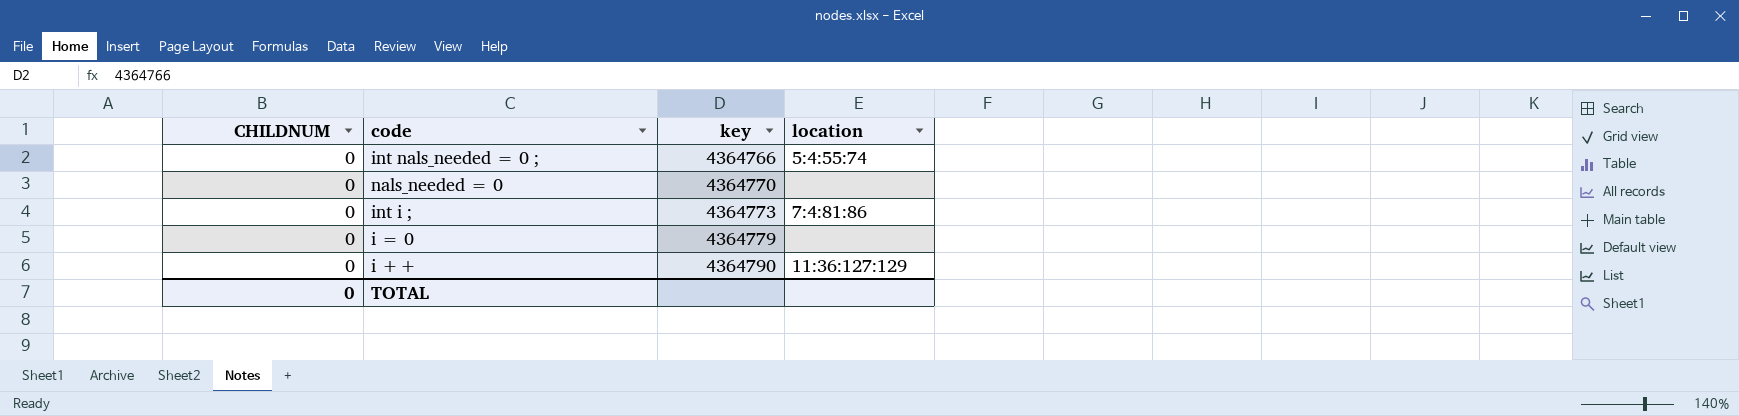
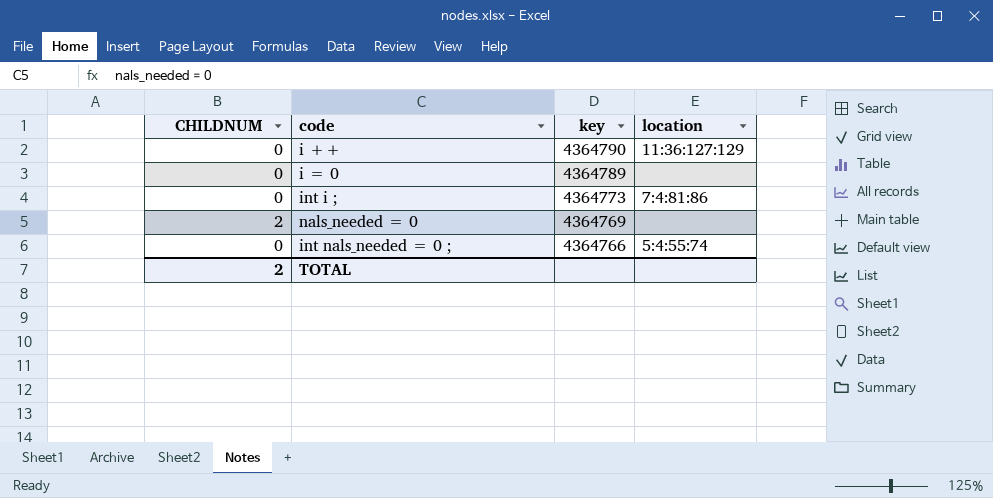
row order: key ascending -> key descending
i = 0 | key: 4364779 -> 4364789
nals_needed = 0 | CHILDNUM: 0 -> 2
nals_needed = 0 | key: 4364770 -> 4364769
TOTAL | CHILDNUM: 0 -> 2

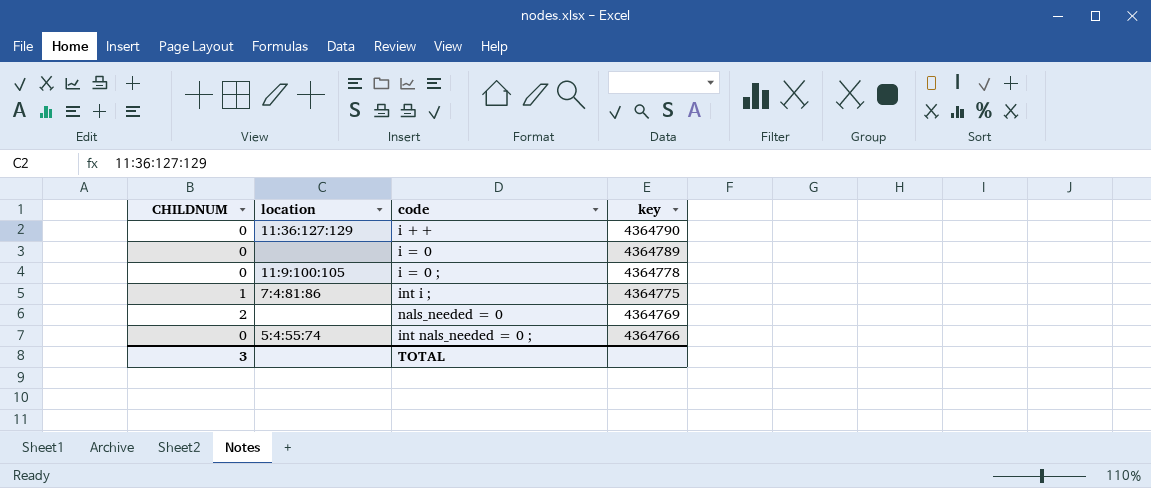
column location | position: 4 -> 2
row i = 0 ;: none -> 0 | 11:9:100:105 | 4364778
int i ; | CHILDNUM: 0 -> 1
int i ; | key: 4364773 -> 4364775
TOTAL | CHILDNUM: 2 -> 3

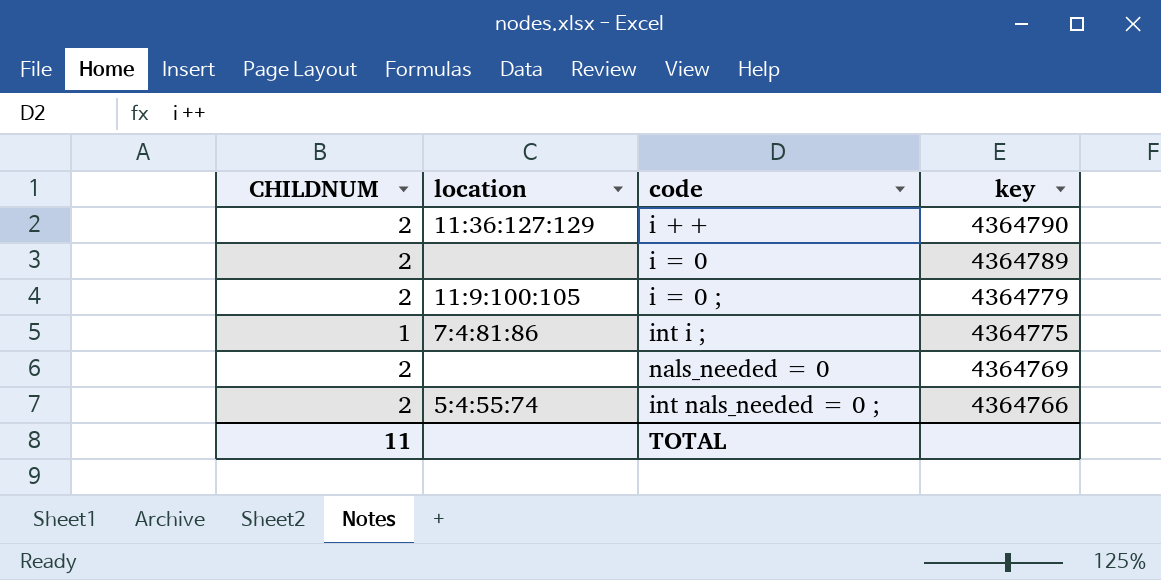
i ++ | CHILDNUM: 0 -> 2
i = 0 | CHILDNUM: 0 -> 2
i = 0 ; | CHILDNUM: 0 -> 2
i = 0 ; | key: 4364778 -> 4364779
int nals_needed = 0 ; | CHILDNUM: 0 -> 2
TOTAL | CHILDNUM: 3 -> 11

